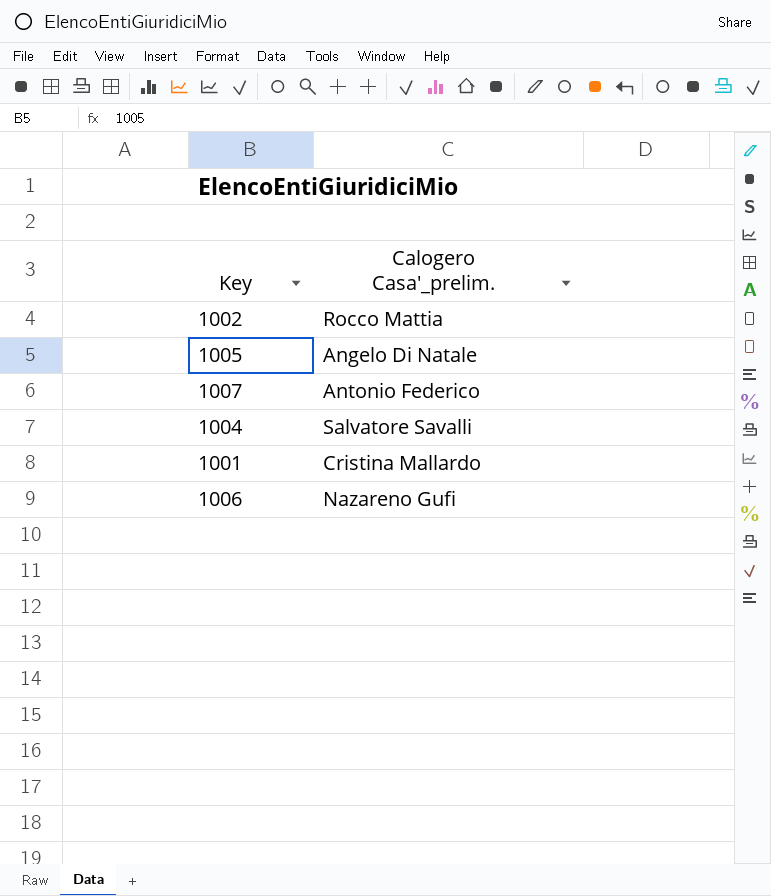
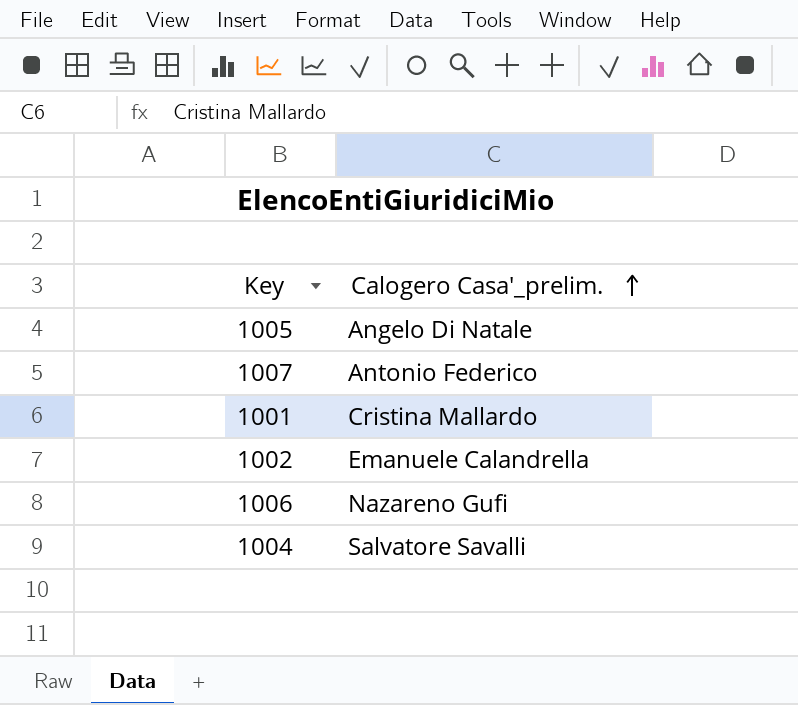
row order: none -> Calogero Casa'_prelim. ascending
1002 | Calogero Casa'_prelim.: Rocco Mattia -> Emanuele Calandrella

